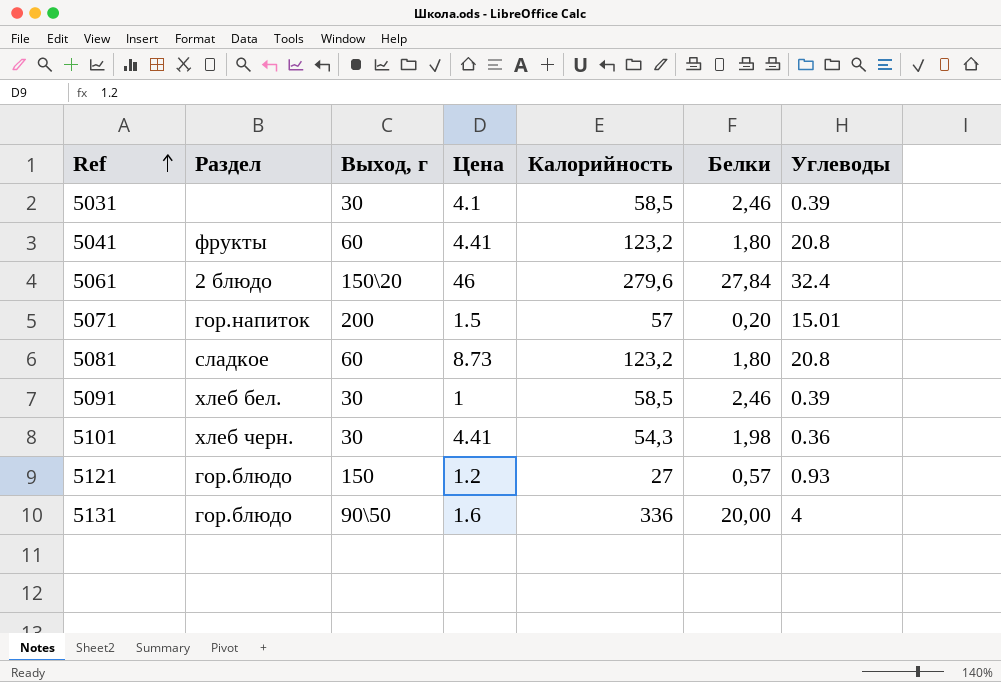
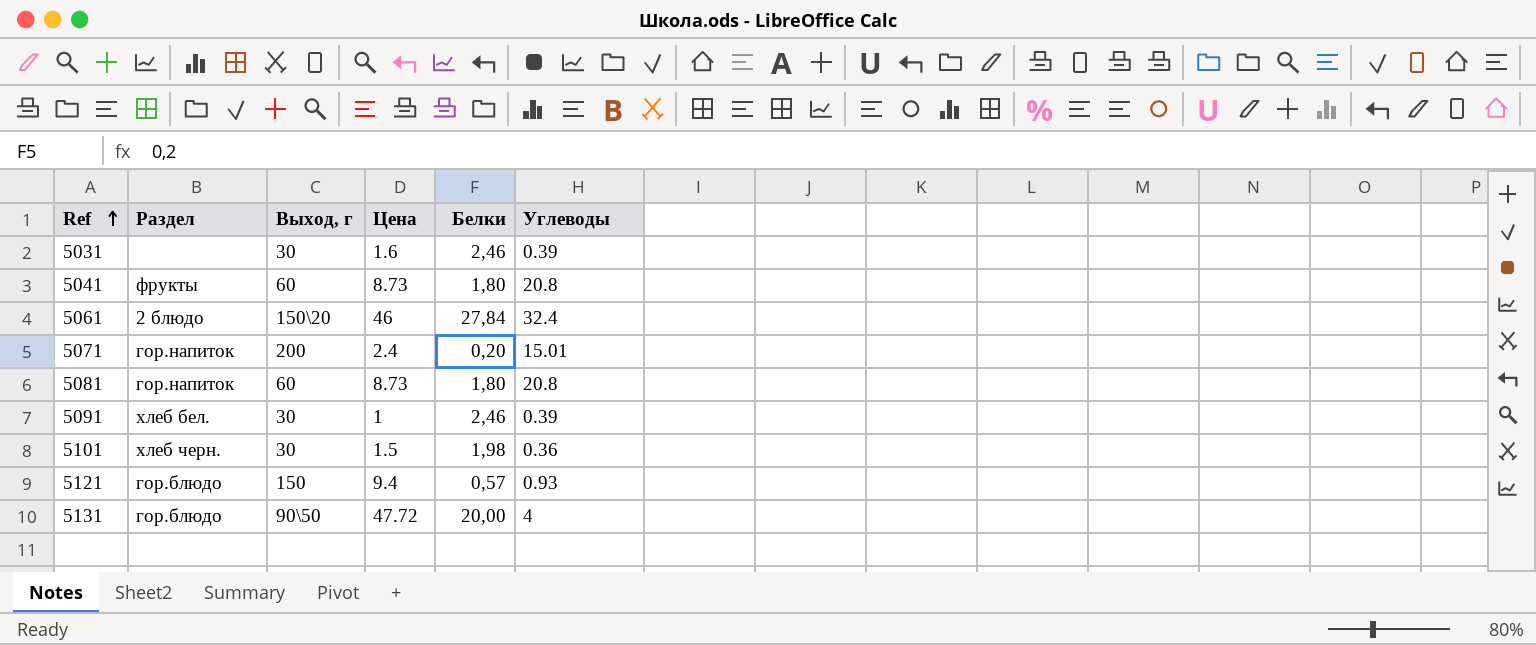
column Калорийность | position: 5 -> none
5031 | Цена: 4.1 -> 1.6
5041 | Цена: 4.41 -> 8.73
5071 | Цена: 1.5 -> 2.4
5081 | Раздел: сладкое -> гор.напиток
5101 | Цена: 4.41 -> 1.5
5121 | Цена: 1.2 -> 9.4
5131 | Цена: 1.6 -> 47.72

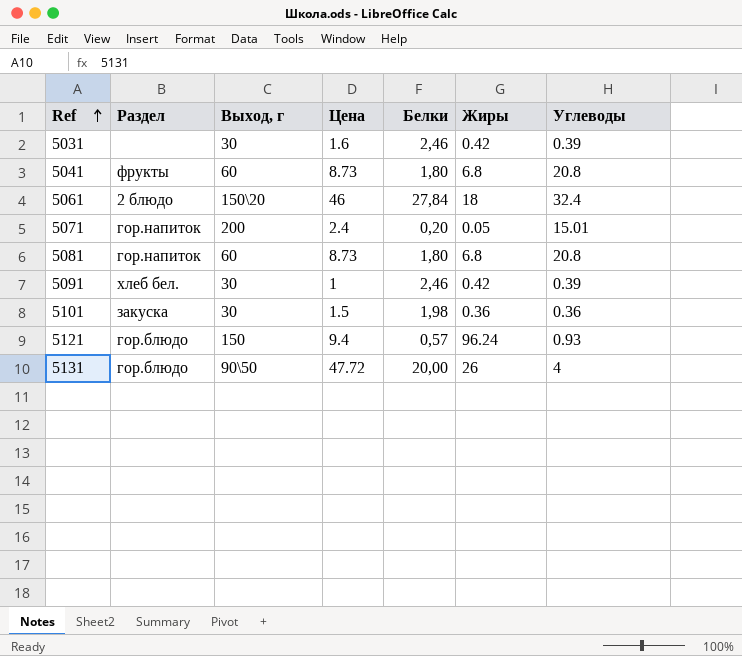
column Жиры | position: none -> 6
5101 | Раздел: хлеб черн. -> закуска

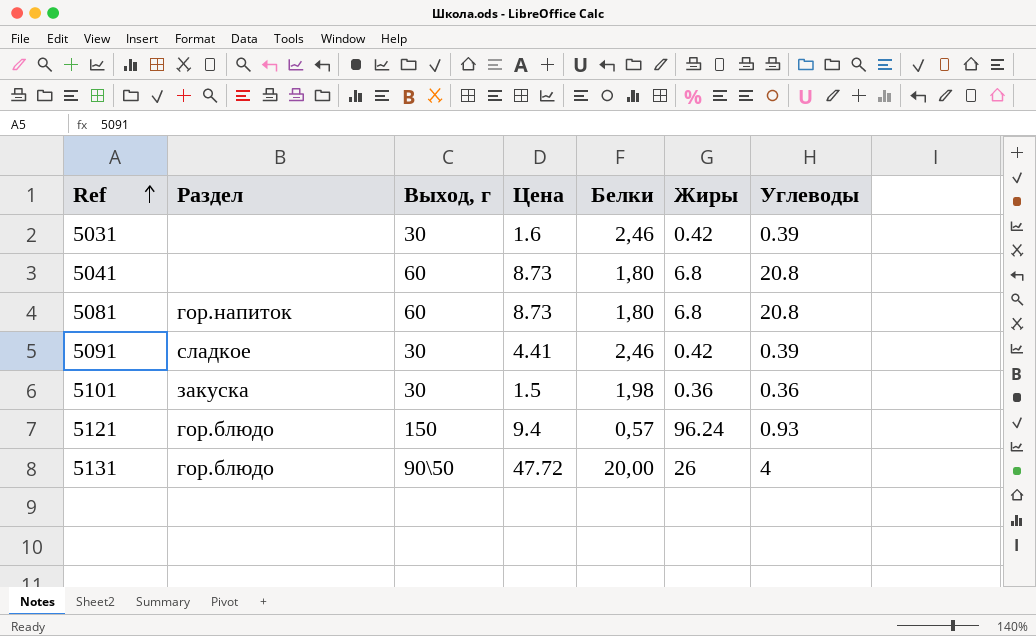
row 5061: 2 блюдо | 150\20 | 46 | 27,84 | 18 | 32.4 -> none
row 5071: гор.напиток | 200 | 2.4 | 0,20 | 0.05 | 15.01 -> none
5041 | Раздел: фрукты -> none
5091 | Раздел: хлеб бел. -> сладкое
5091 | Цена: 1 -> 4.41

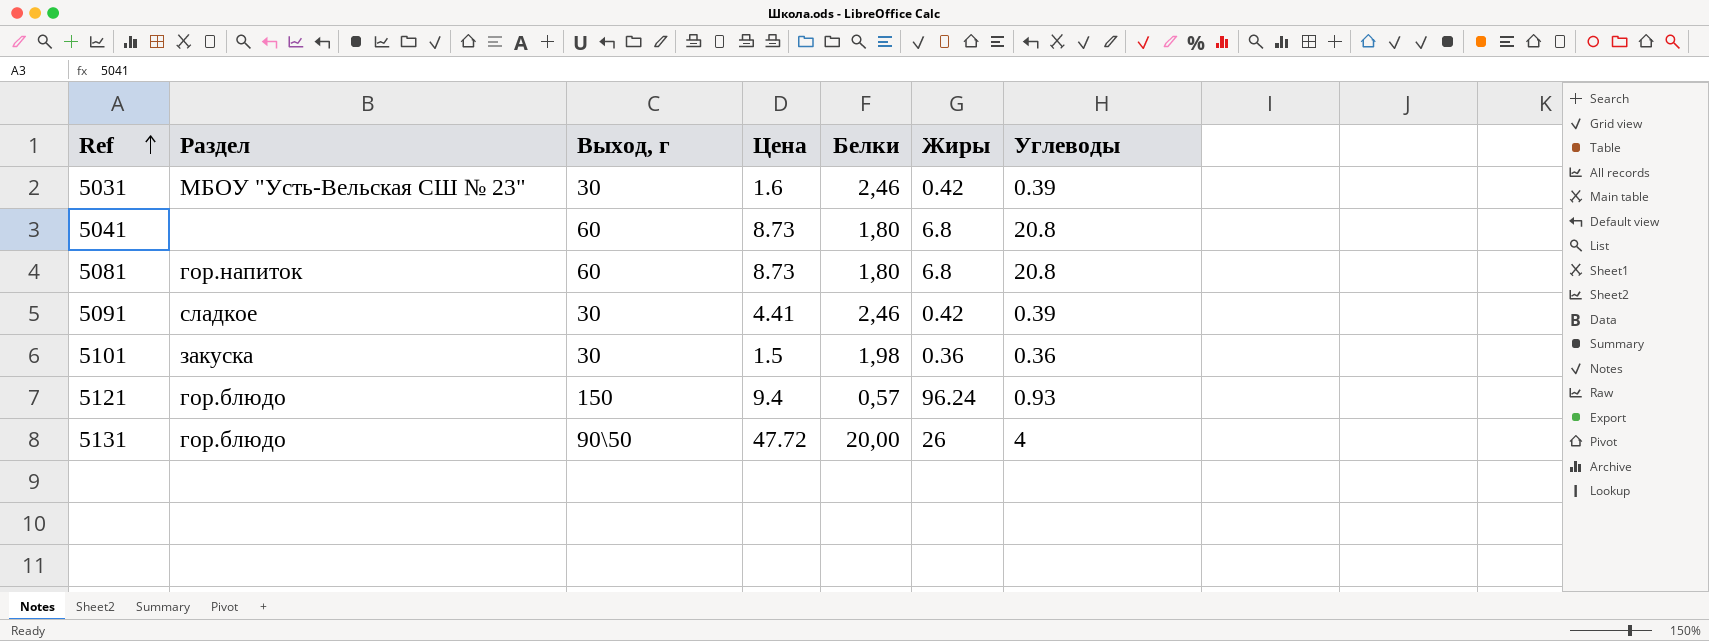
5031 | Раздел: none -> МБОУ "Усть-Вельская СШ № 23"

